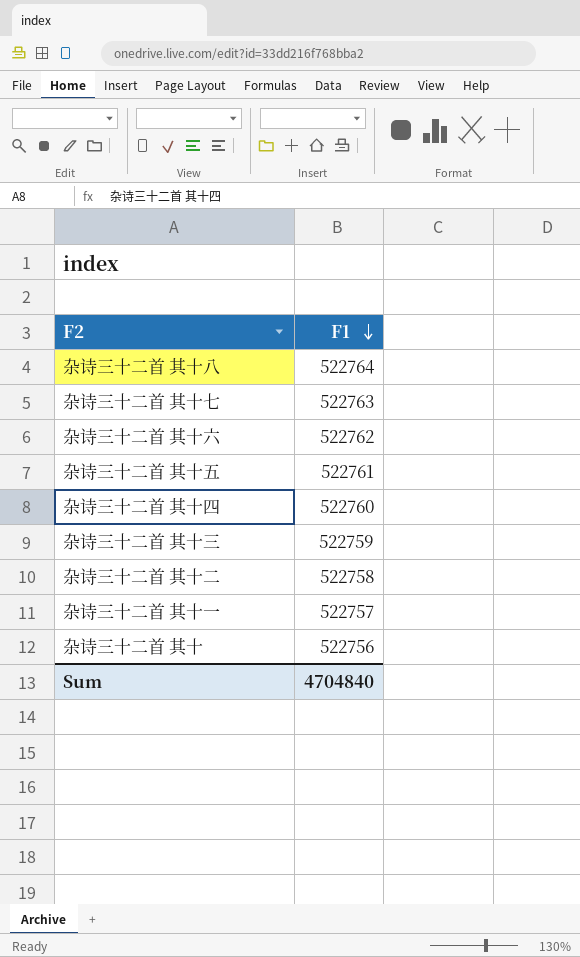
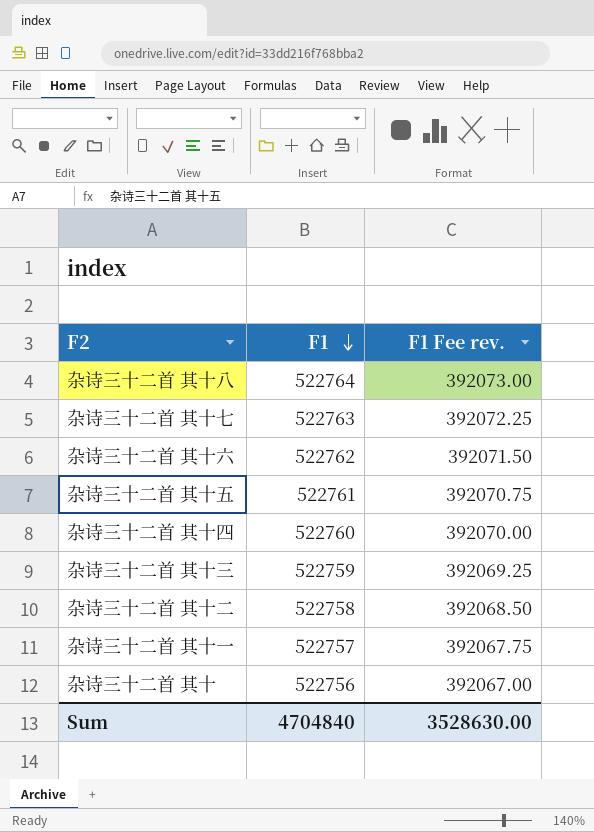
column F1 Fee rev. | formula: none -> [F1] * 0.75

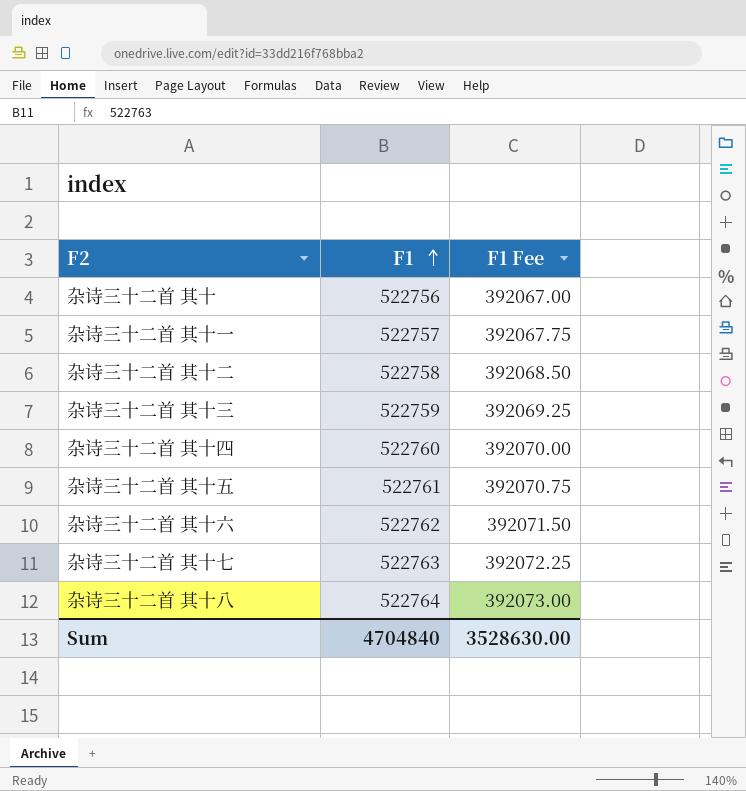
row order: F1 descending -> F1 ascending
column name: F1 Fee rev. -> F1 Fee

